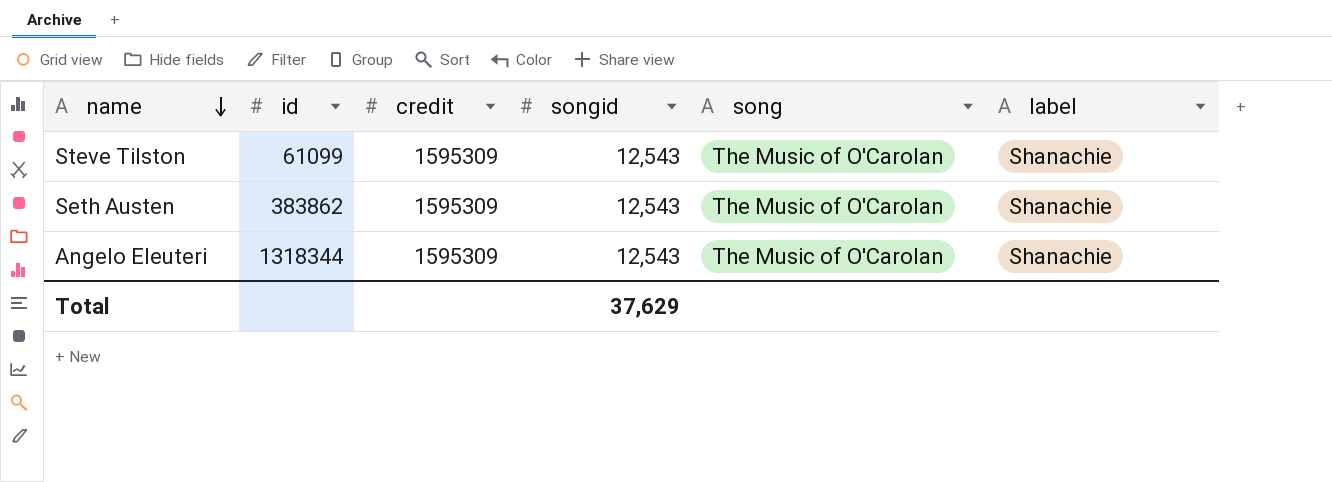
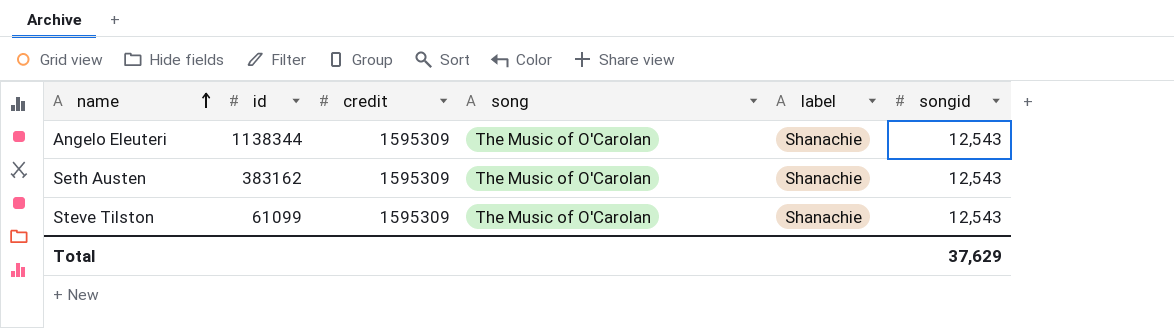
row order: name descending -> name ascending
column songid | position: 4 -> 6
Angelo Eleuteri | id: 1318344 -> 1138344
Seth Austen | id: 383862 -> 383162

